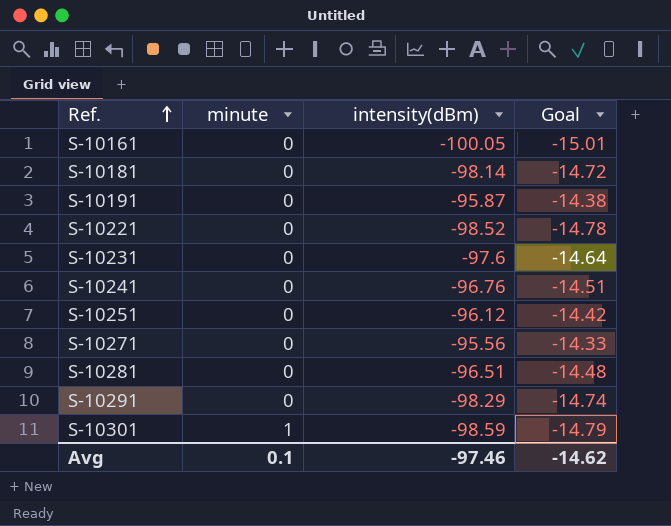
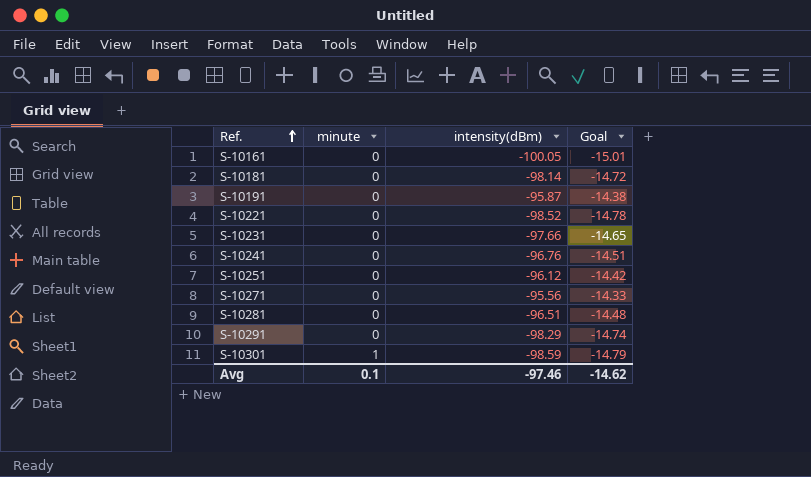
S-10231 | intensity(dBm): -97.6 -> -97.66
S-10231 | Goal: -14.64 -> -14.65

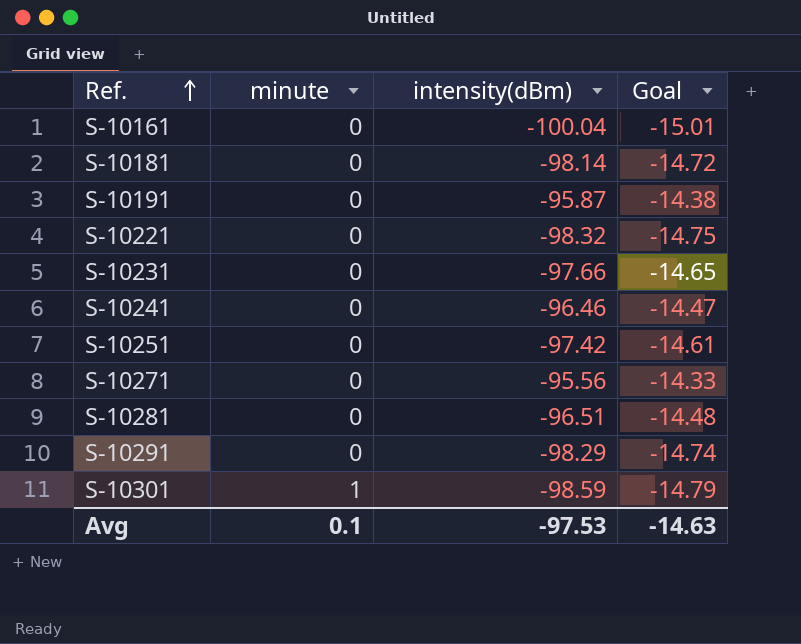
S-10161 | intensity(dBm): -100.05 -> -100.04
S-10221 | intensity(dBm): -98.52 -> -98.32
S-10221 | Goal: -14.78 -> -14.75
S-10241 | intensity(dBm): -96.76 -> -96.46
S-10241 | Goal: -14.51 -> -14.47
S-10251 | intensity(dBm): -96.12 -> -97.42
S-10251 | Goal: -14.42 -> -14.61
Avg | intensity(dBm): -97.46 -> -97.53
Avg | Goal: -14.62 -> -14.63

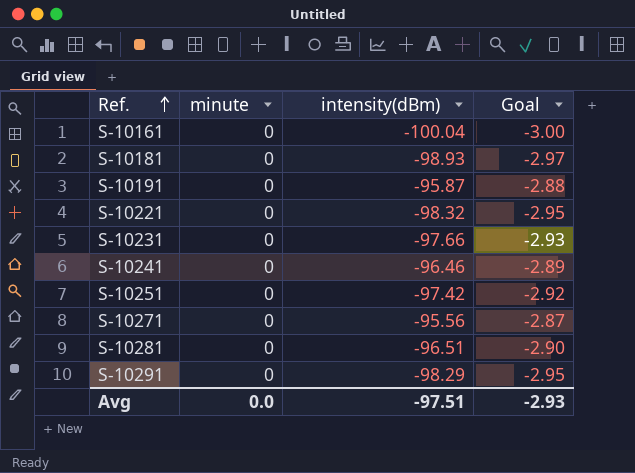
column Goal | formula: [intensity(dBm)] * 0.15 -> [intensity(dBm)] * 0.03
row S-10301: 1 | -98.59 | -14.79 -> none
S-10181 | intensity(dBm): -98.14 -> -98.93
Avg | minute: 0.1 -> 0.0
Avg | intensity(dBm): -97.53 -> -97.51
Avg | Goal: -14.63 -> -2.93

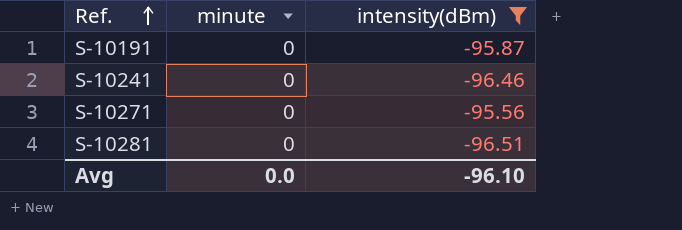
filter: none -> intensity(dBm) >= -96.51
column Goal | formula: [intensity(dBm)] * 0.03 -> none
Avg | intensity(dBm): -97.51 -> -96.10

